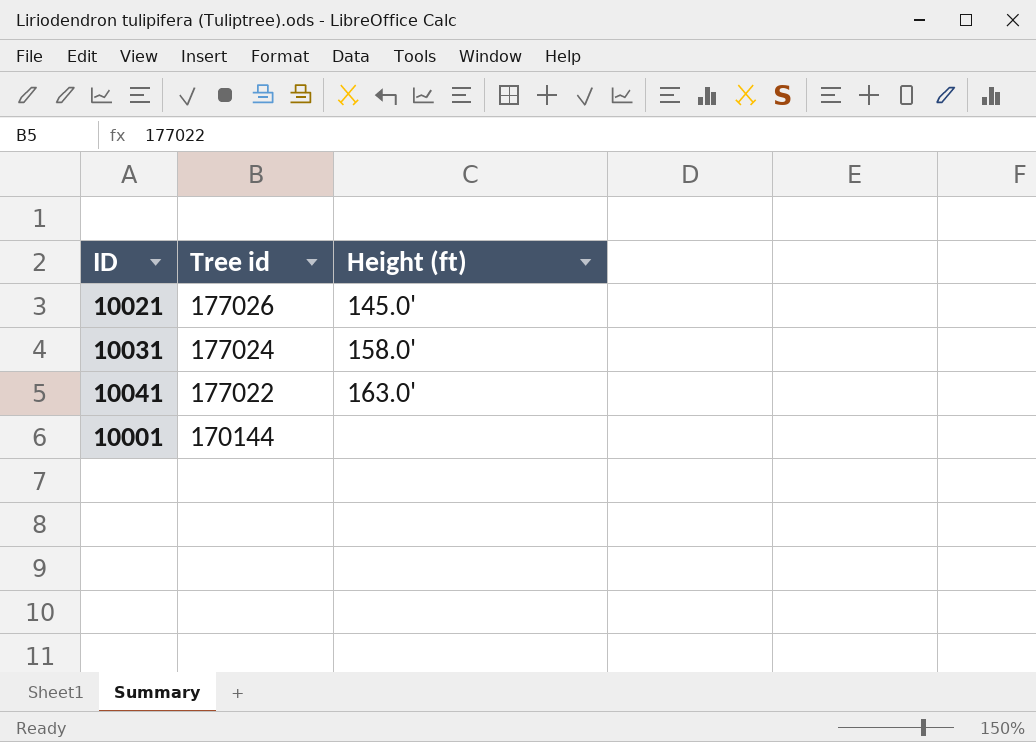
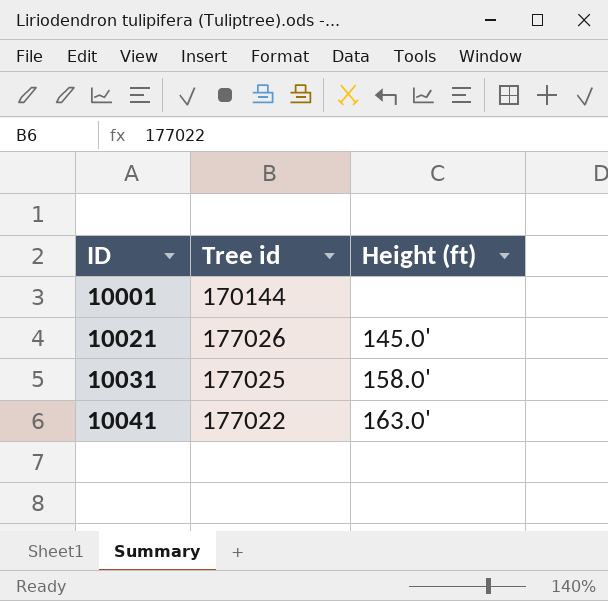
row order: Tree id descending -> ID ascending
10031 | Tree id: 177024 -> 177025

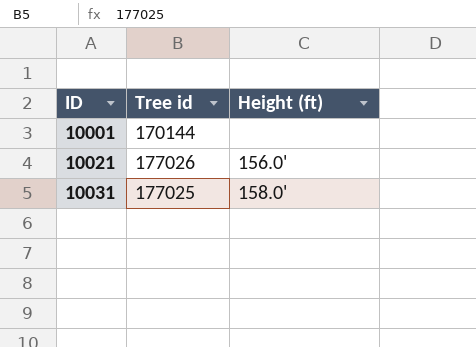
row 10041: 177022 | 163.0' -> none
10021 | Height (ft): 145.0' -> 156.0'

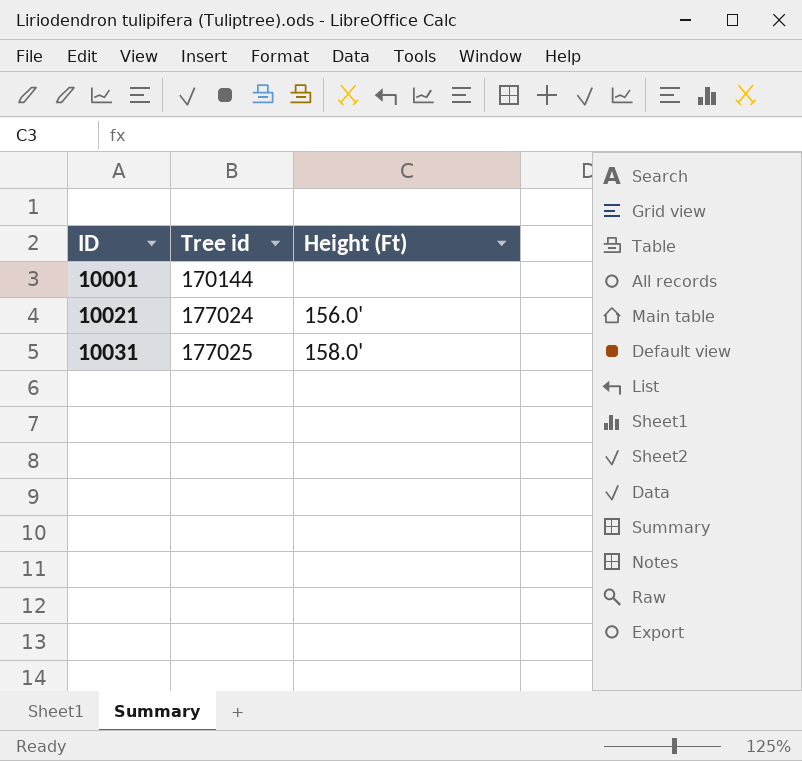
column name: Height (ft) -> Height (Ft)
10021 | Tree id: 177026 -> 177024

